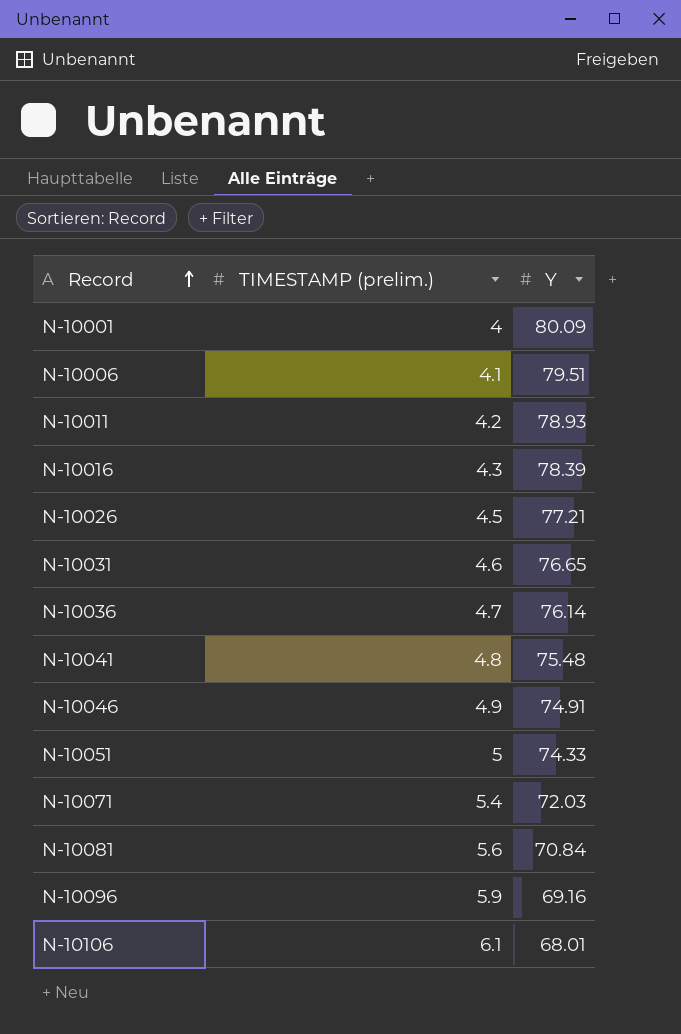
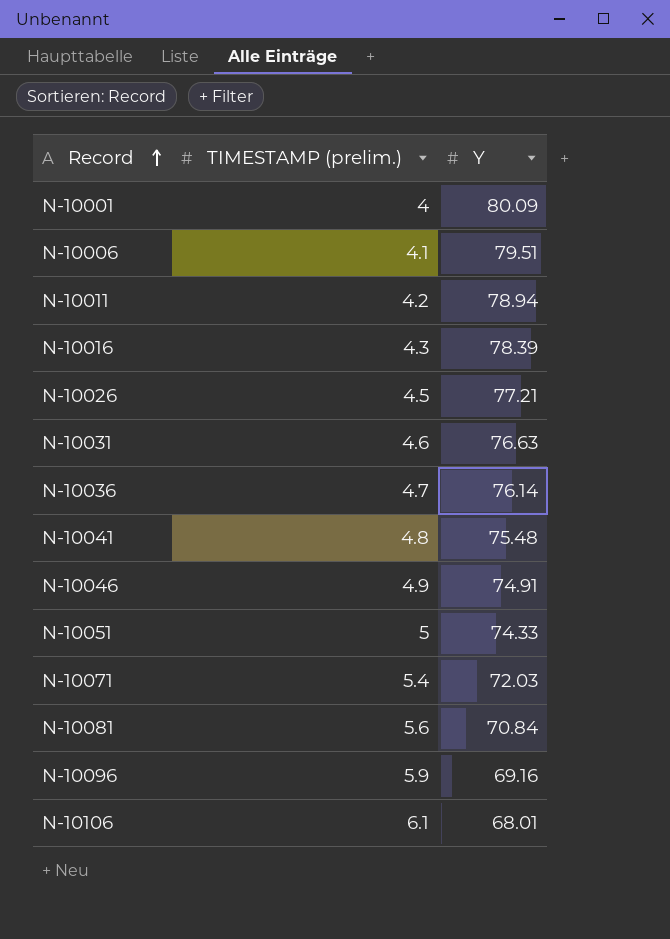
N-10011 | Y: 78.93 -> 78.94
N-10031 | Y: 76.65 -> 76.63

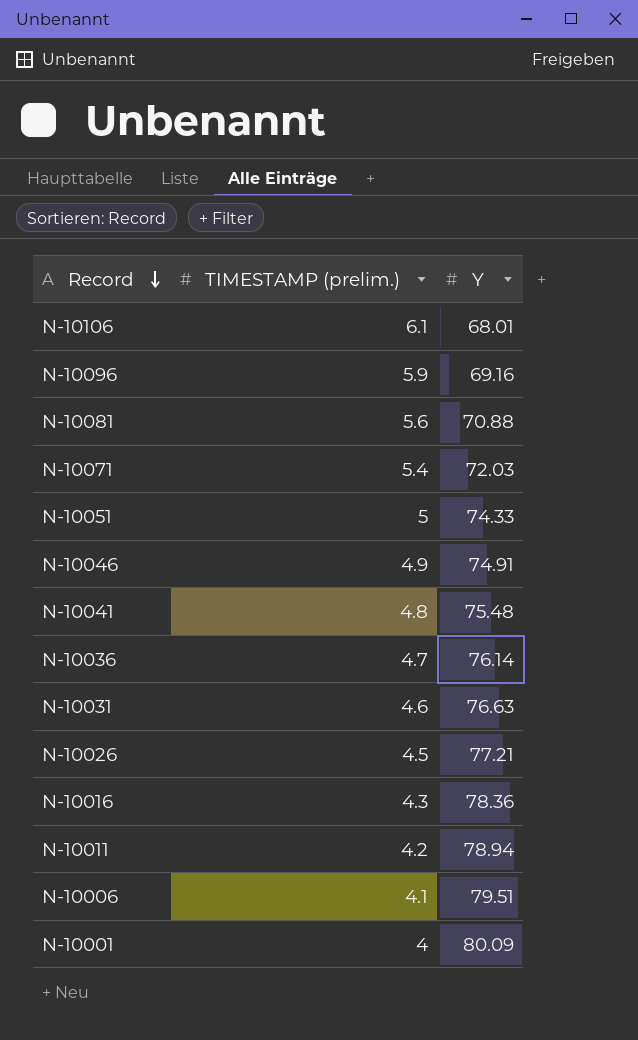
row order: Record ascending -> Record descending
N-10081 | Y: 70.84 -> 70.88
N-10016 | Y: 78.39 -> 78.36

